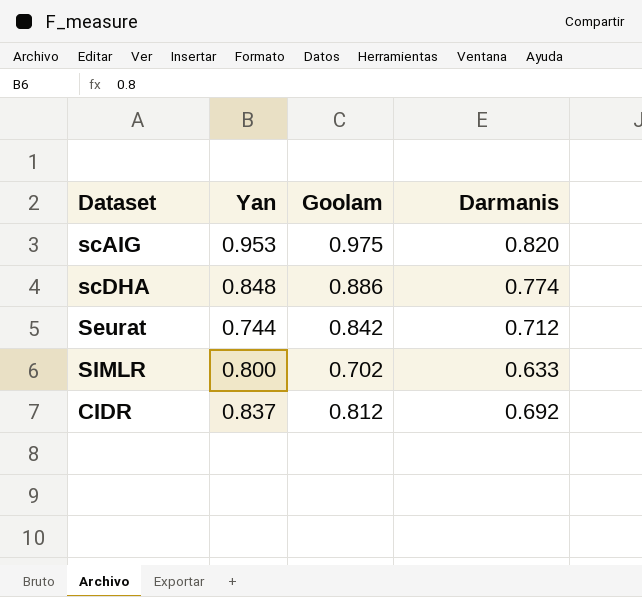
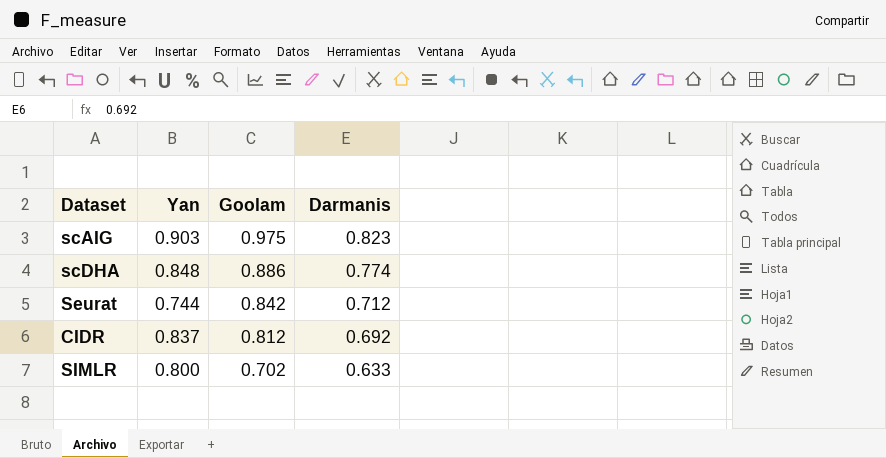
row order: none -> Goolam descending
scAIG | Yan: 0.953 -> 0.903
scAIG | Darmanis: 0.820 -> 0.823

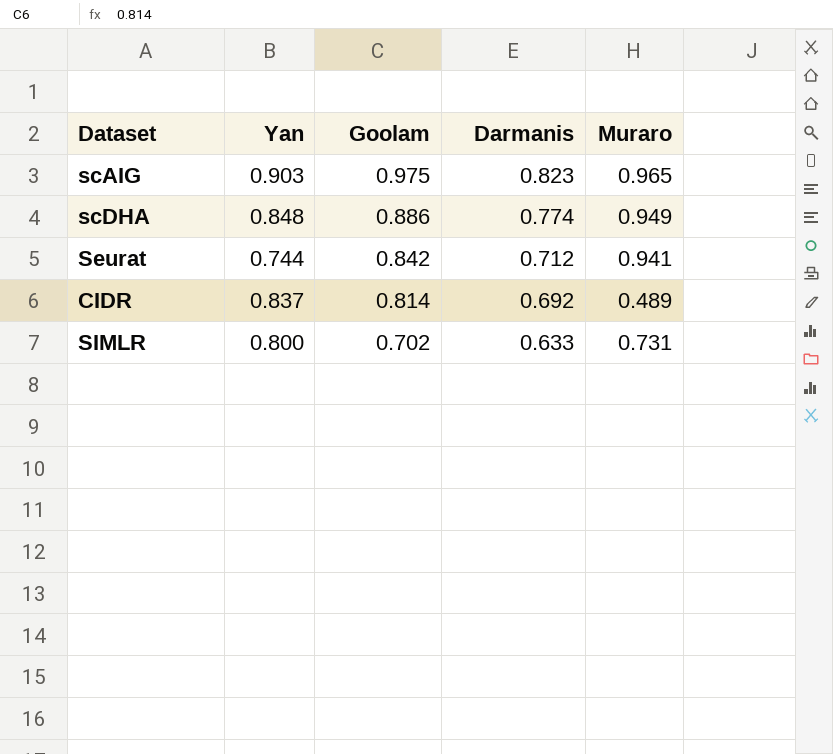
column Muraro | position: none -> 5
CIDR | Goolam: 0.812 -> 0.814

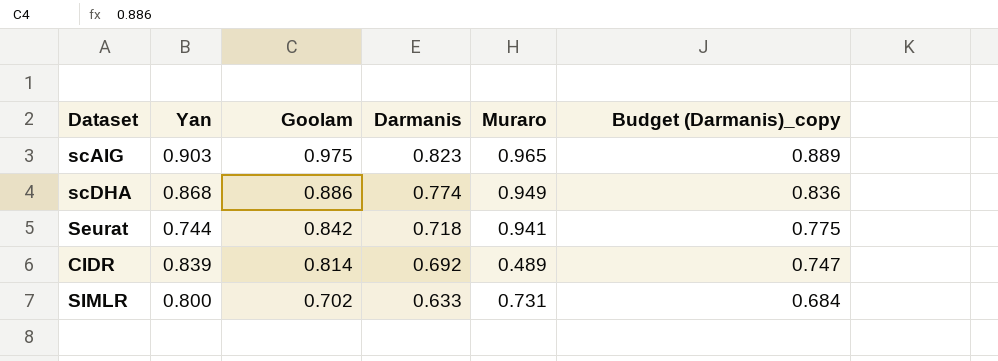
column Budget (Darmanis)_copy | formula: none -> [Darmanis] * 1.08
scDHA | Yan: 0.848 -> 0.868
Seurat | Darmanis: 0.712 -> 0.718
CIDR | Yan: 0.837 -> 0.839

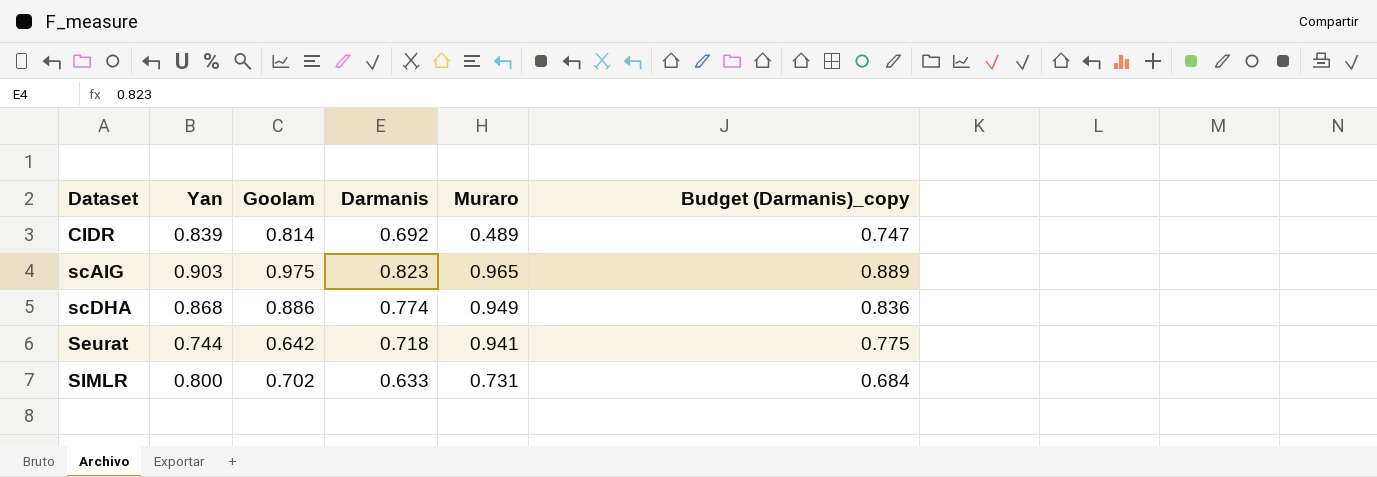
row order: Goolam descending -> Dataset ascending
Seurat | Goolam: 0.842 -> 0.642

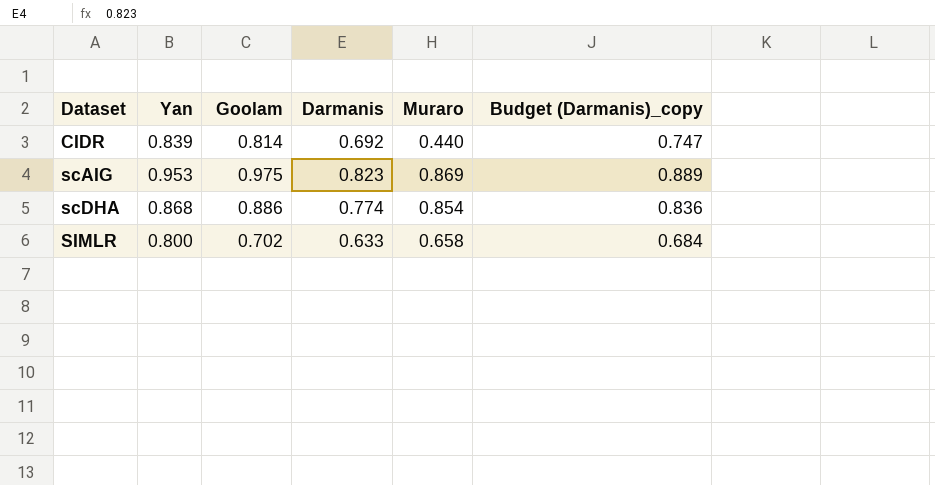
row Seurat: 0.744 | 0.642 | 0.718 | 0.941 | 0.775 -> none
CIDR | Muraro: 0.489 -> 0.440
scAIG | Yan: 0.903 -> 0.953
scAIG | Muraro: 0.965 -> 0.869
scDHA | Muraro: 0.949 -> 0.854
SIMLR | Muraro: 0.731 -> 0.658

